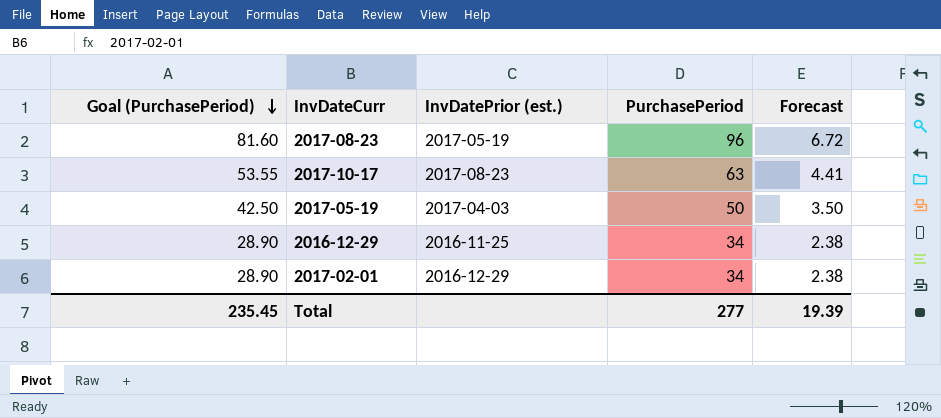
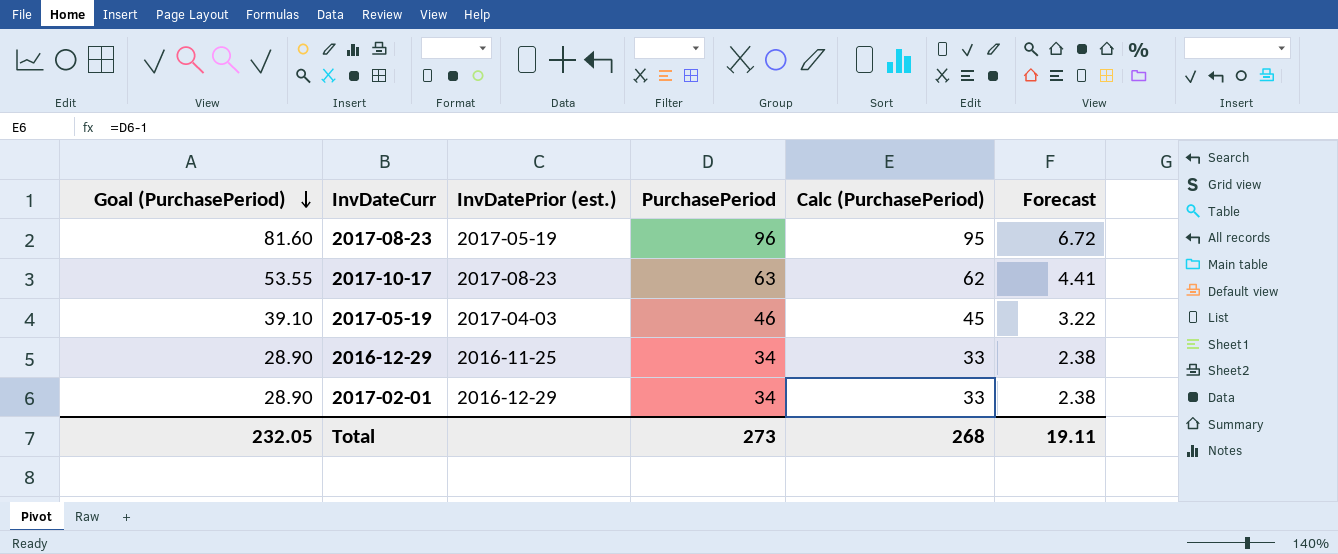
column Calc (PurchasePeriod) | formula: none -> [PurchasePeriod] - 1
2017-05-19 | Goal (PurchasePeriod): 42.50 -> 39.10
2017-05-19 | PurchasePeriod: 50 -> 46
2017-05-19 | Forecast: 3.50 -> 3.22
Total | Goal (PurchasePeriod): 235.45 -> 232.05
Total | PurchasePeriod: 277 -> 273
Total | Forecast: 19.39 -> 19.11

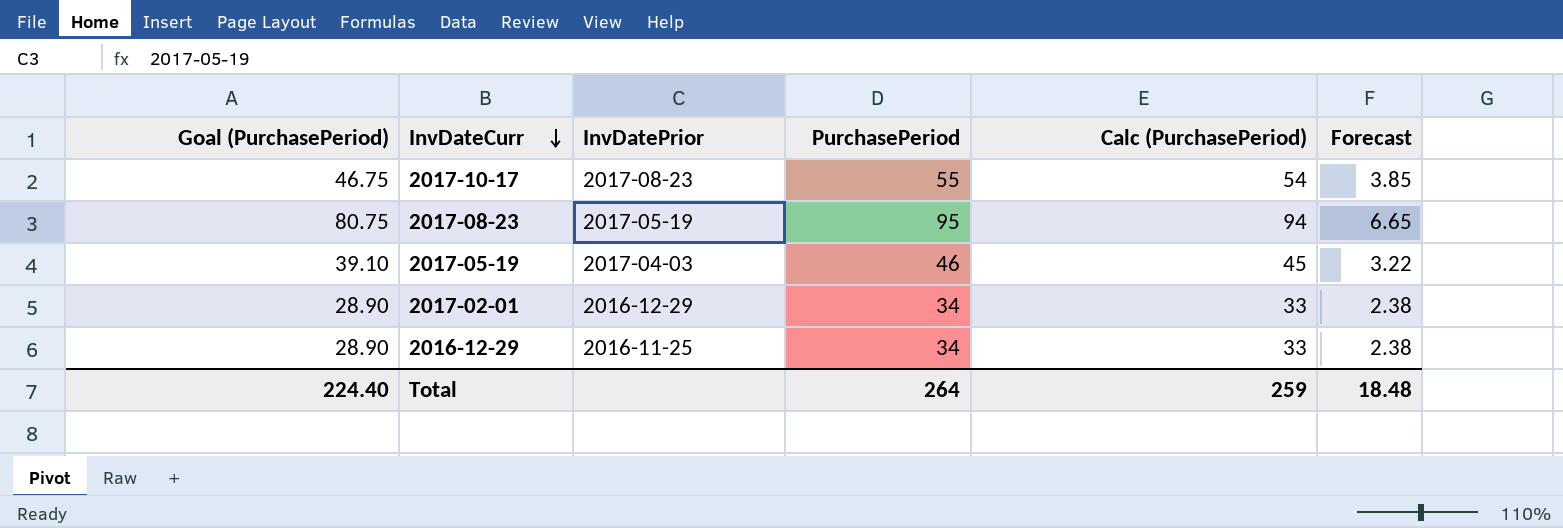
row order: Goal (PurchasePeriod) descending -> InvDateCurr descending
column name: InvDatePrior (est.) -> InvDatePrior
2017-10-17 | Goal (PurchasePeriod): 53.55 -> 46.75
2017-10-17 | PurchasePeriod: 63 -> 55
2017-10-17 | Calc (PurchasePeriod): 62 -> 54
2017-10-17 | Forecast: 4.41 -> 3.85
2017-08-23 | Goal (PurchasePeriod): 81.60 -> 80.75
2017-08-23 | PurchasePeriod: 96 -> 95
2017-08-23 | Calc (PurchasePeriod): 95 -> 94
2017-08-23 | Forecast: 6.72 -> 6.65
Total | Goal (PurchasePeriod): 232.05 -> 224.40
Total | PurchasePeriod: 273 -> 264
Total | Calc (PurchasePeriod): 268 -> 259
Total | Forecast: 19.11 -> 18.48

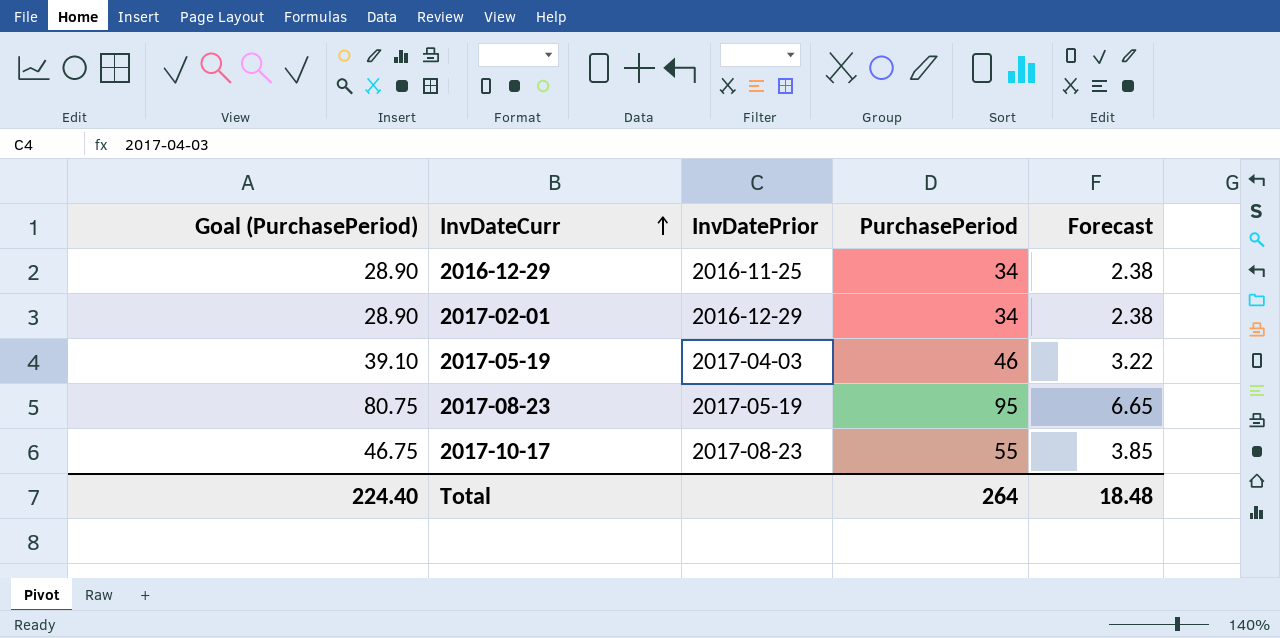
row order: InvDateCurr descending -> InvDateCurr ascending
column Calc (PurchasePeriod) | formula: [PurchasePeriod] - 1 -> none

